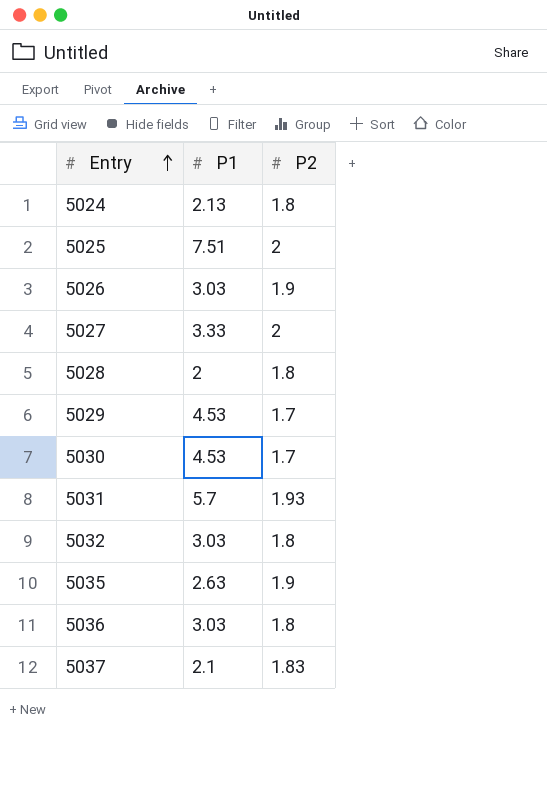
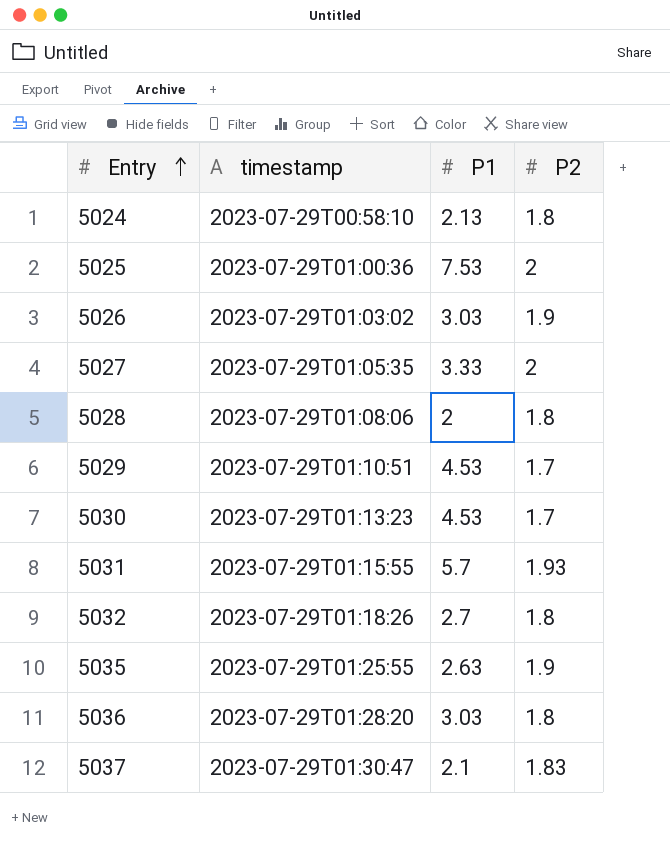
column timestamp | position: none -> 2
5025 | P1: 7.51 -> 7.53
5032 | P1: 3.03 -> 2.7

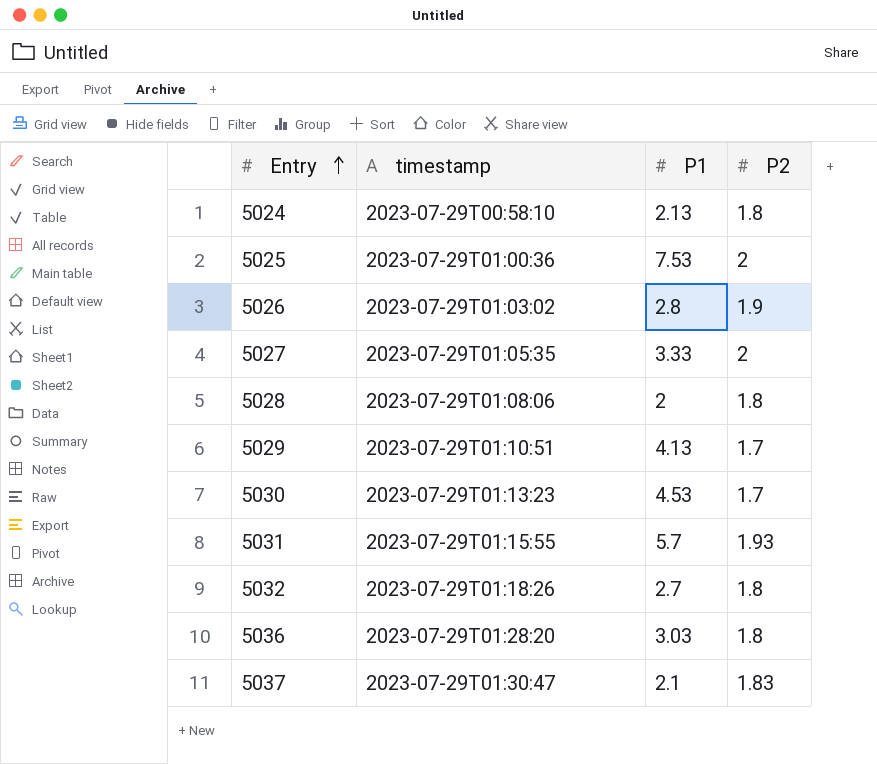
row 5035: 2023-07-29T01:25:55 | 2.63 | 1.9 -> none
5026 | P1: 3.03 -> 2.8
5029 | P1: 4.53 -> 4.13

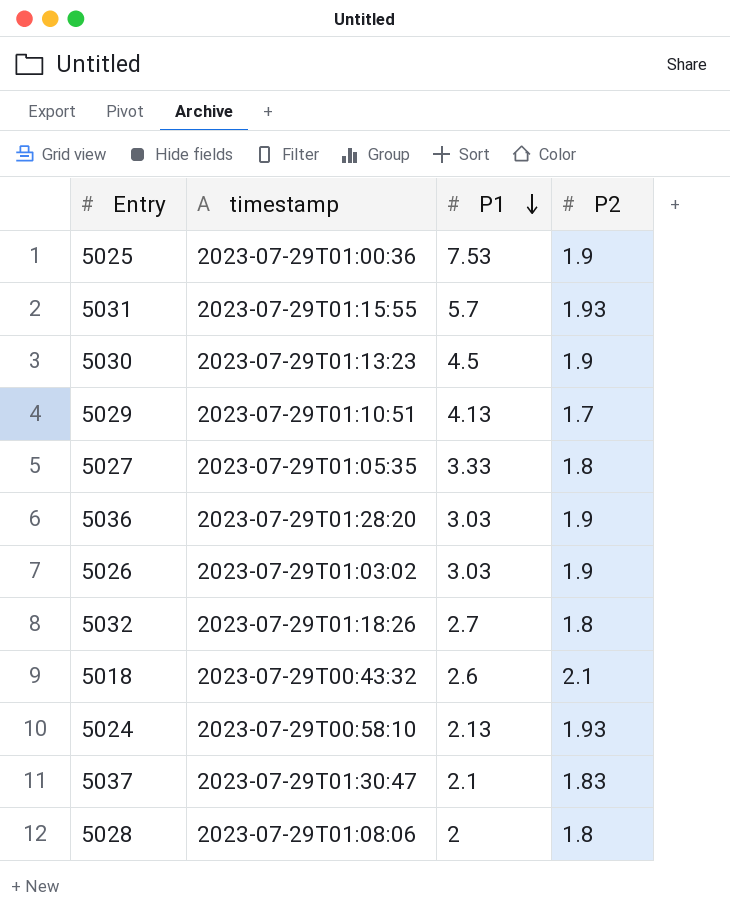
row order: Entry ascending -> P1 descending
5025 | P2: 2 -> 1.9
5030 | P1: 4.53 -> 4.5
5030 | P2: 1.7 -> 1.9
5027 | P2: 2 -> 1.8
5036 | P2: 1.8 -> 1.9
5026 | P1: 2.8 -> 3.03
row 5018: none -> 2023-07-29T00:43:32 | 2.6 | 2.1
5024 | P2: 1.8 -> 1.93

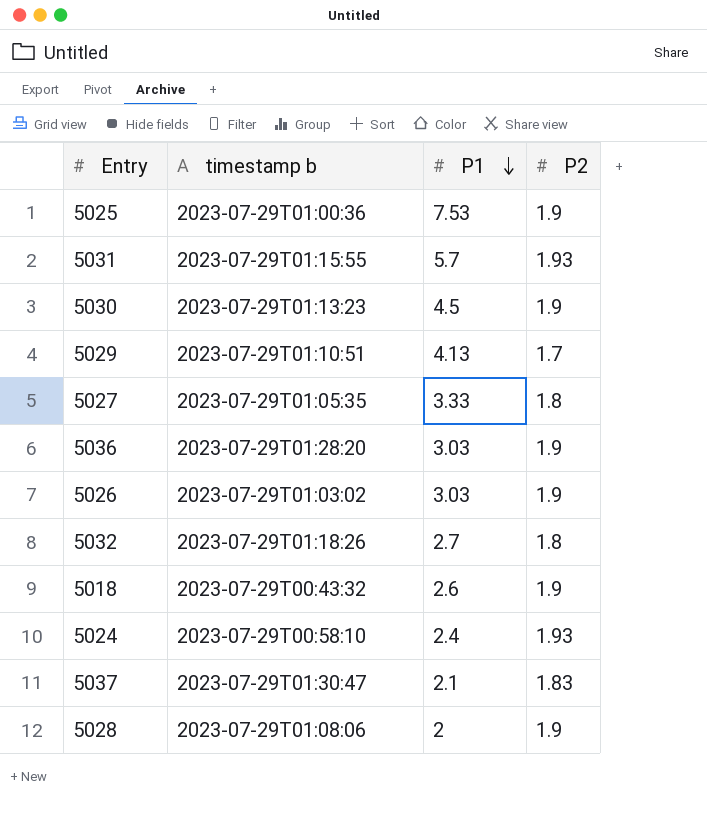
column name: timestamp -> timestamp b
5018 | P2: 2.1 -> 1.9
5024 | P1: 2.13 -> 2.4
5028 | P2: 1.8 -> 1.9

